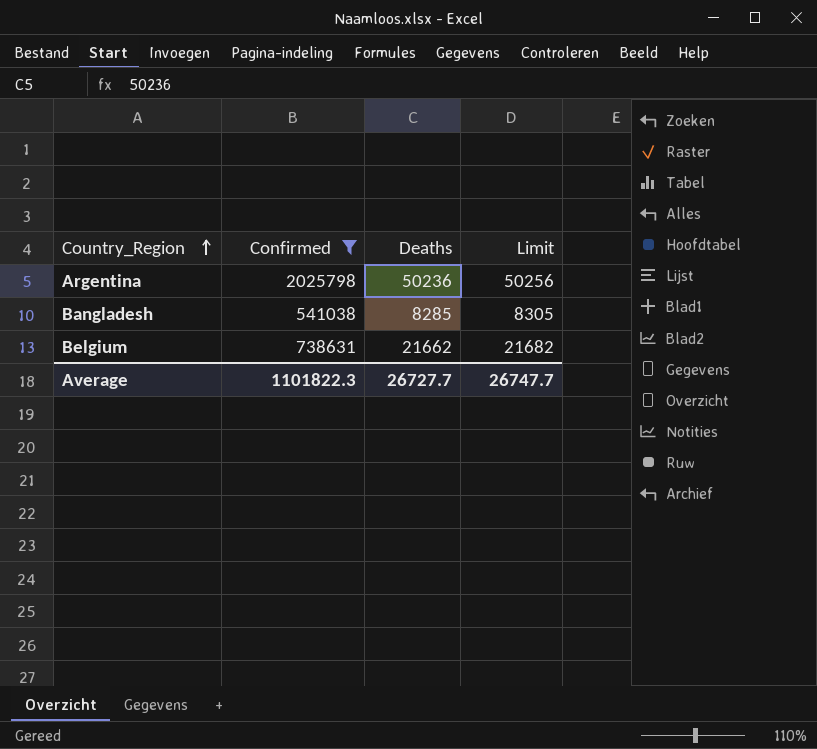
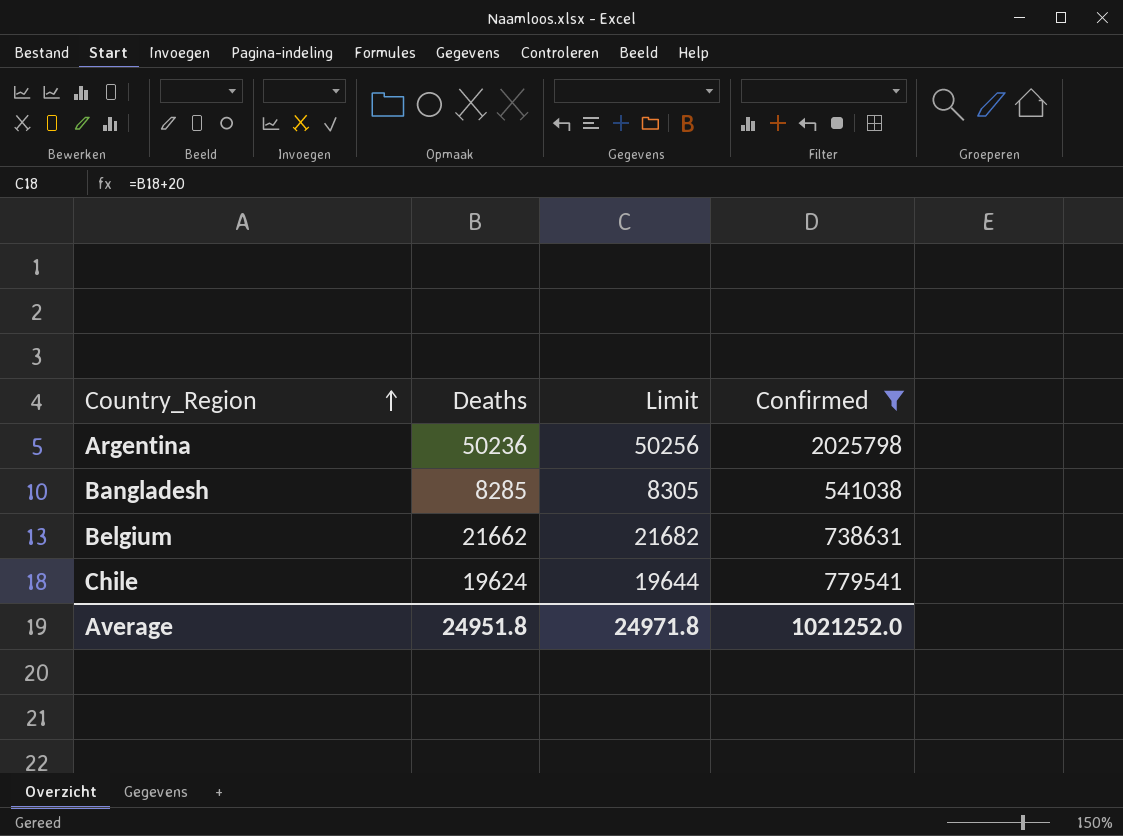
column Confirmed | position: 2 -> 4
row Chile: none -> 19624 | 19644 | 779541
Average | Deaths: 26727.7 -> 24951.8
Average | Limit: 26747.7 -> 24971.8
Average | Confirmed: 1101822.3 -> 1021252.0

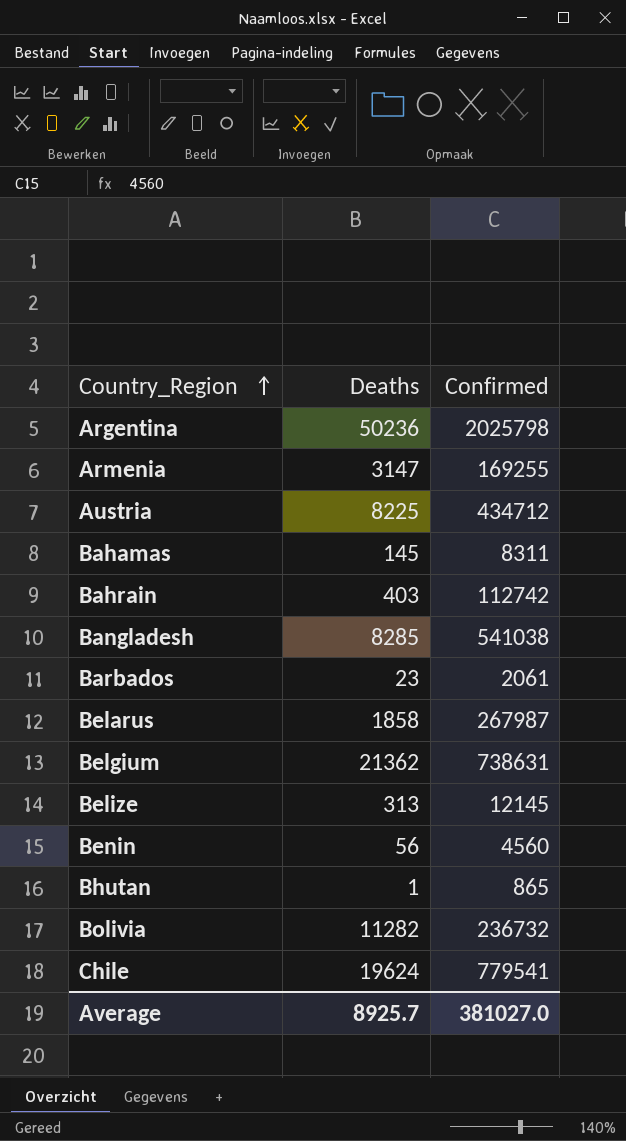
filter: Confirmed >= 541038 -> none
column Limit | formula: [Deaths] + 20 -> none
Belgium | Deaths: 21662 -> 21362
Average | Deaths: 24951.8 -> 8925.7
Average | Confirmed: 1021252.0 -> 381027.0

